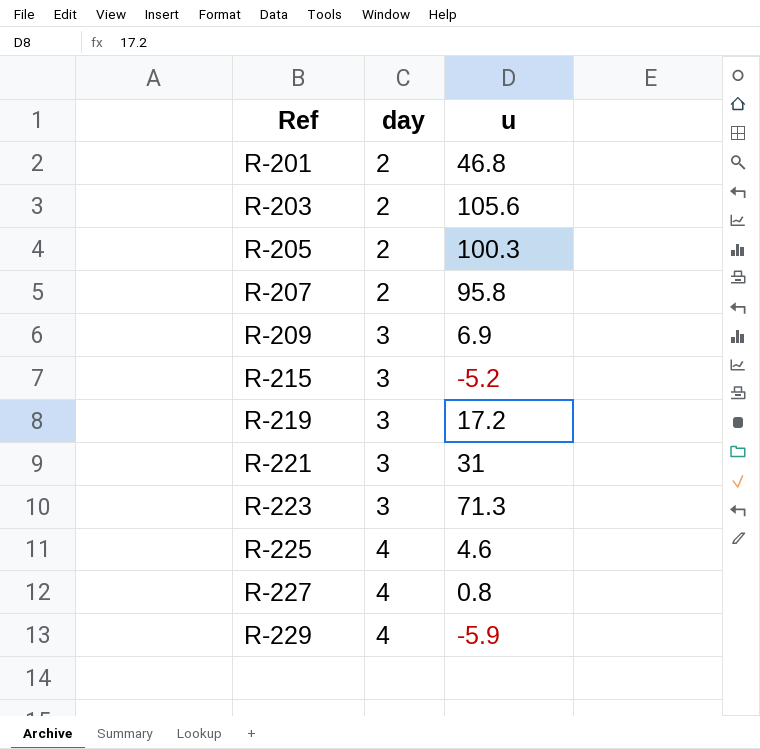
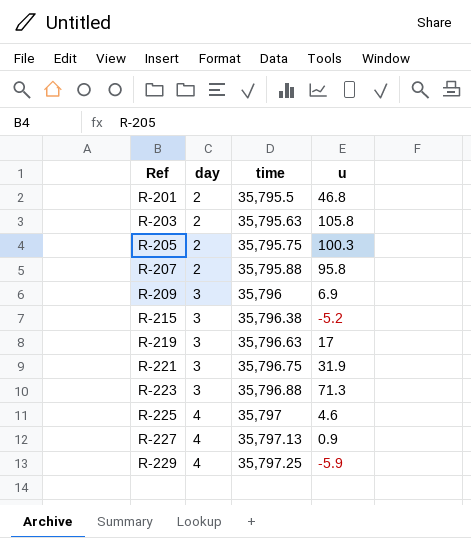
column time | position: none -> 3
R-203 | u: 105.6 -> 105.8
R-219 | u: 17.2 -> 17
R-221 | u: 31 -> 31.9
R-227 | u: 0.8 -> 0.9

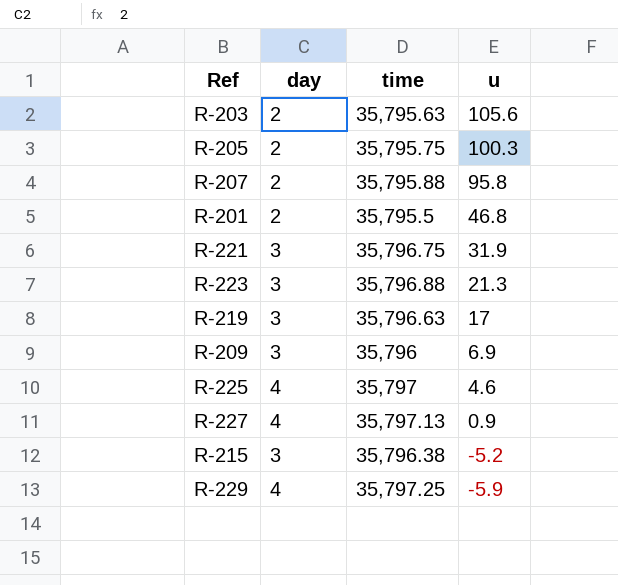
row order: Ref ascending -> u descending
R-203 | u: 105.8 -> 105.6
R-223 | u: 71.3 -> 21.3

